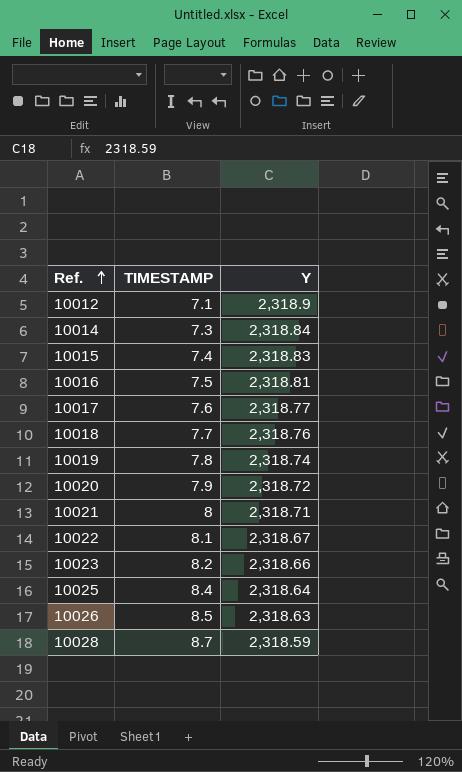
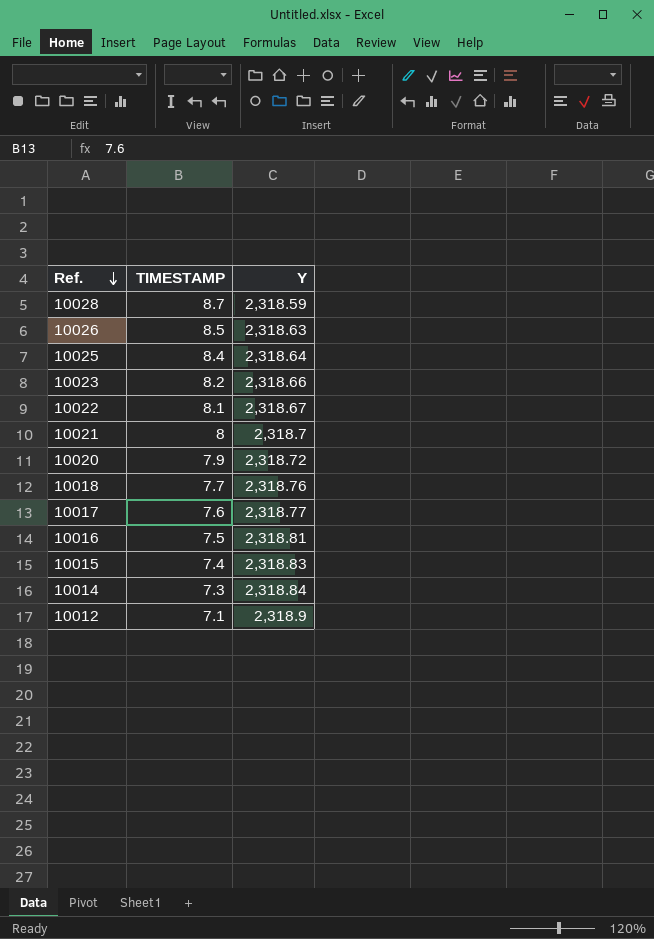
row order: Ref. ascending -> Ref. descending
row 10019: 7.8 | 2,318.74 -> none
10021 | Y: 2,318.71 -> 2,318.7

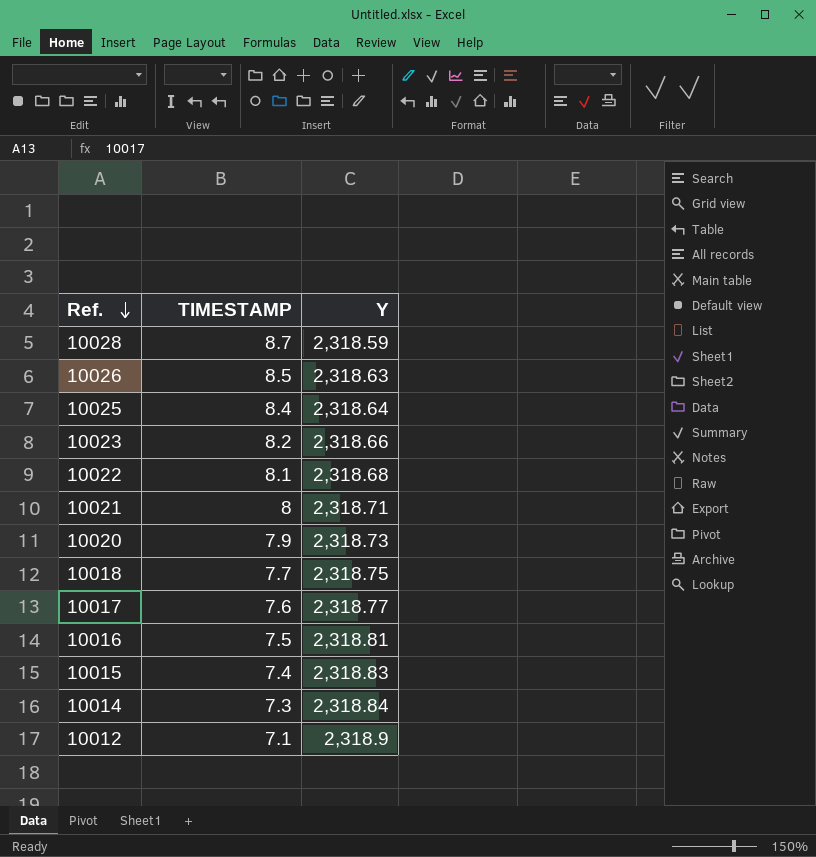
10022 | Y: 2,318.67 -> 2,318.68
10021 | Y: 2,318.7 -> 2,318.71
10020 | Y: 2,318.72 -> 2,318.73
10018 | Y: 2,318.76 -> 2,318.75

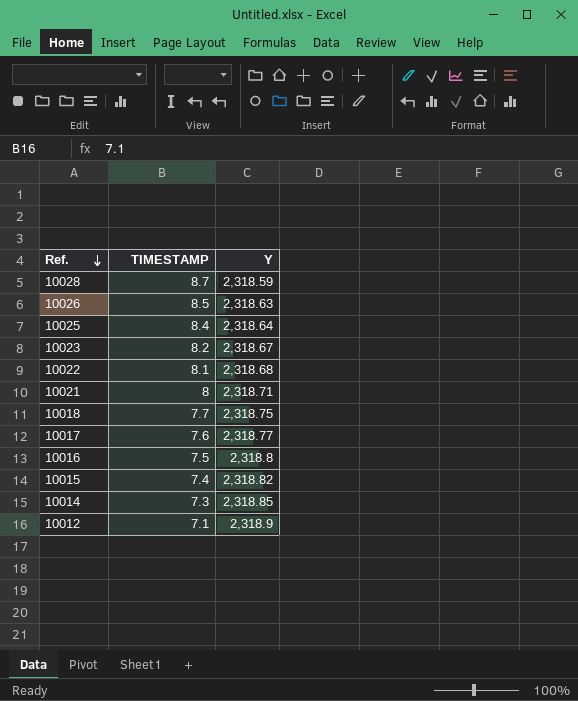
row 10020: 7.9 | 2,318.73 -> none
10023 | Y: 2,318.66 -> 2,318.67
10016 | Y: 2,318.81 -> 2,318.8
10015 | Y: 2,318.83 -> 2,318.82
10014 | Y: 2,318.84 -> 2,318.85

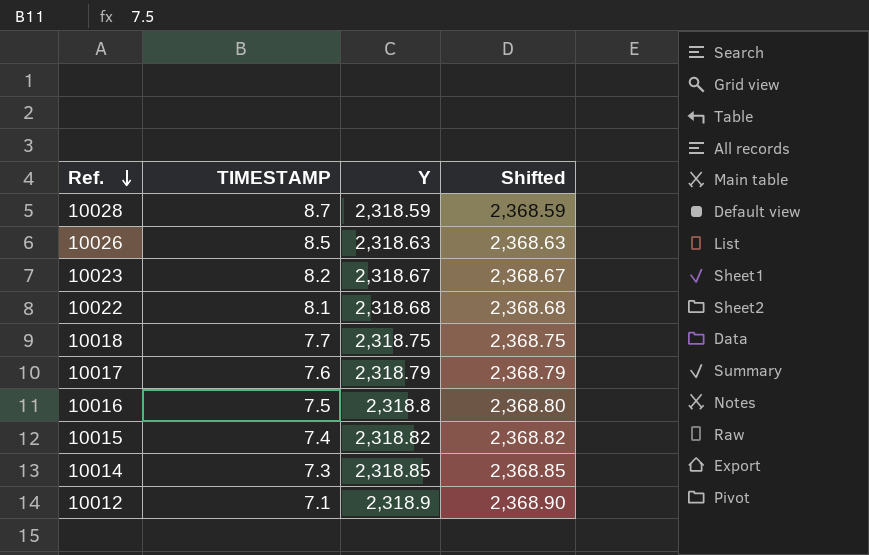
column Shifted | formula: none -> [Y] + 50
row 10025: 8.4 | 2,318.64 -> none
row 10021: 8 | 2,318.71 -> none
10017 | Y: 2,318.77 -> 2,318.79

